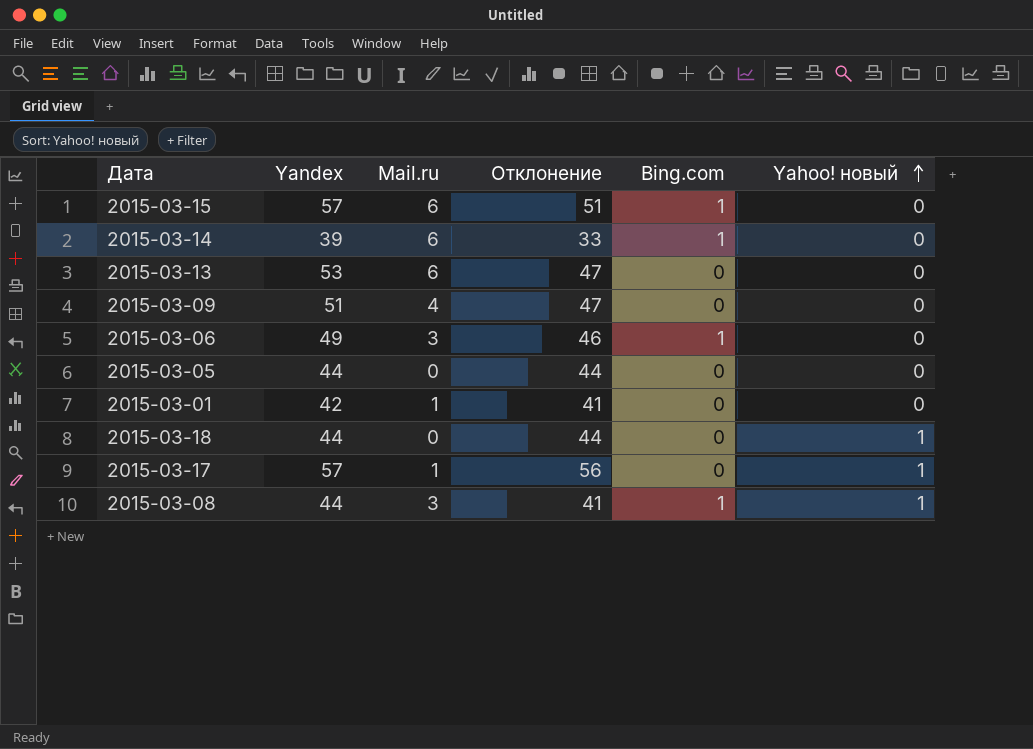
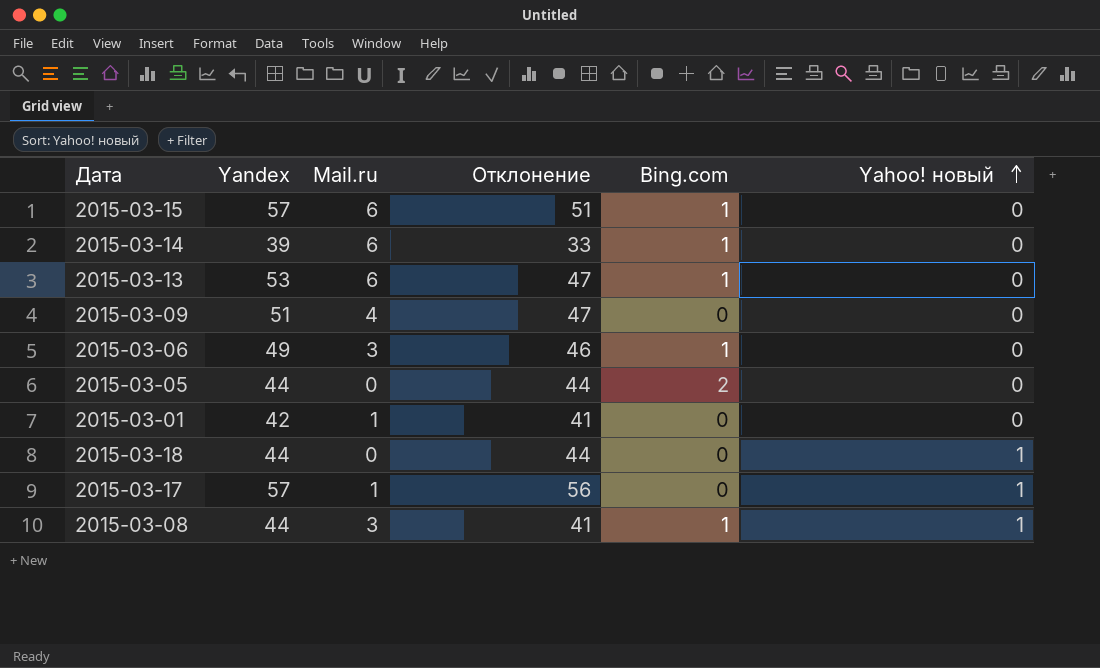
2015-03-13 | Bing.com: 0 -> 1
2015-03-05 | Bing.com: 0 -> 2

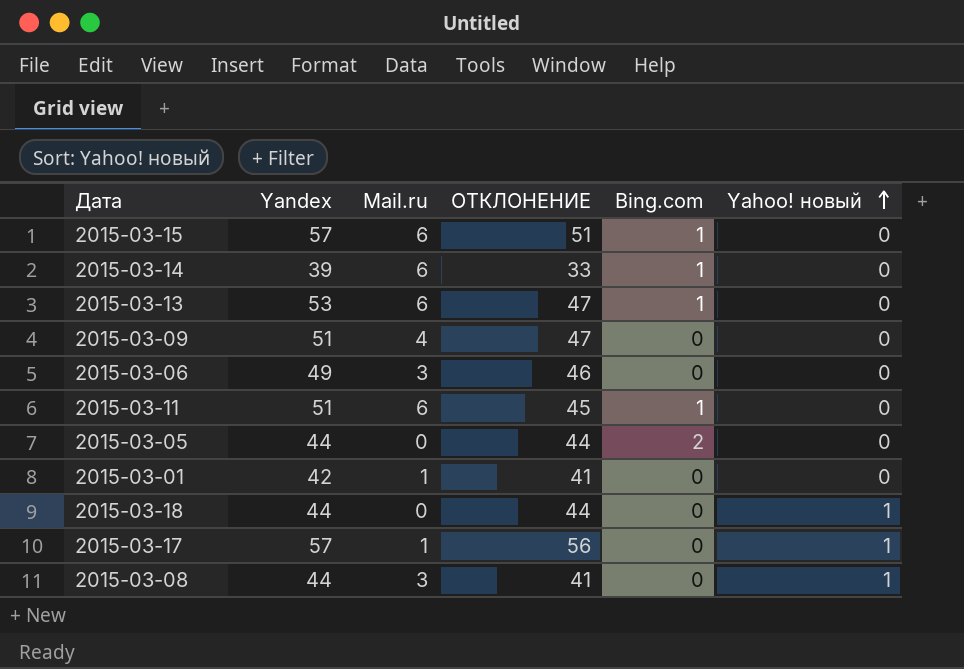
column name: Отклонение -> ОТКЛОНЕНИЕ
2015-03-06 | Bing.com: 1 -> 0
row 2015-03-11: none -> 51 | 6 | 45 | 1 | 0
2015-03-08 | Bing.com: 1 -> 0

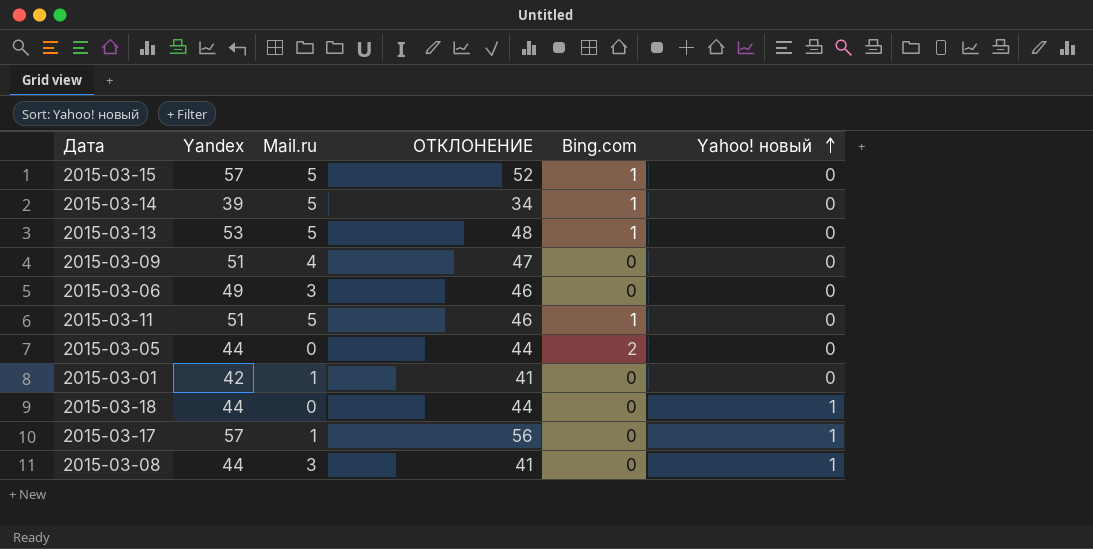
2015-03-15 | Mail.ru: 6 -> 5
2015-03-15 | ОТКЛОНЕНИЕ: 51 -> 52
2015-03-14 | Mail.ru: 6 -> 5
2015-03-14 | ОТКЛОНЕНИЕ: 33 -> 34
2015-03-13 | Mail.ru: 6 -> 5
2015-03-13 | ОТКЛОНЕНИЕ: 47 -> 48
2015-03-11 | Mail.ru: 6 -> 5
2015-03-11 | ОТКЛОНЕНИЕ: 45 -> 46

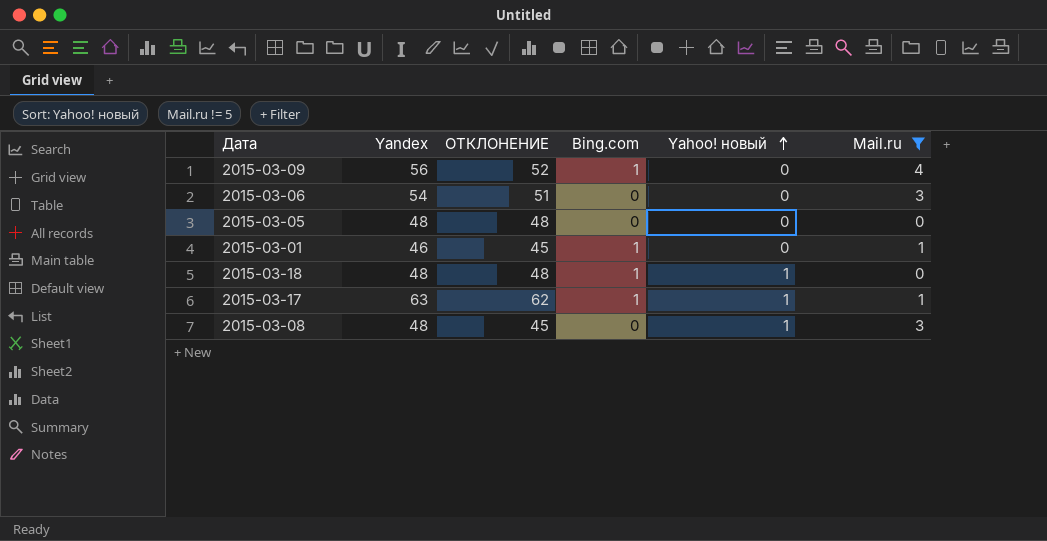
filter: none -> Mail.ru != 5
column Mail.ru | position: 3 -> 6
2015-03-09 | Yandex: 51 -> 56
2015-03-09 | ОТКЛОНЕНИЕ: 47 -> 52
2015-03-09 | Bing.com: 0 -> 1
2015-03-06 | Yandex: 49 -> 54
2015-03-06 | ОТКЛОНЕНИЕ: 46 -> 51
2015-03-05 | Yandex: 44 -> 48
2015-03-05 | ОТКЛОНЕНИЕ: 44 -> 48
2015-03-05 | Bing.com: 2 -> 0
2015-03-01 | Yandex: 42 -> 46
2015-03-01 | ОТКЛОНЕНИЕ: 41 -> 45
2015-03-01 | Bing.com: 0 -> 1
2015-03-18 | Yandex: 44 -> 48
2015-03-18 | ОТКЛОНЕНИЕ: 44 -> 48
2015-03-18 | Bing.com: 0 -> 1
2015-03-17 | Yandex: 57 -> 63
2015-03-17 | ОТКЛОНЕНИЕ: 56 -> 62
2015-03-17 | Bing.com: 0 -> 1
2015-03-08 | Yandex: 44 -> 48
2015-03-08 | ОТКЛОНЕНИЕ: 41 -> 45

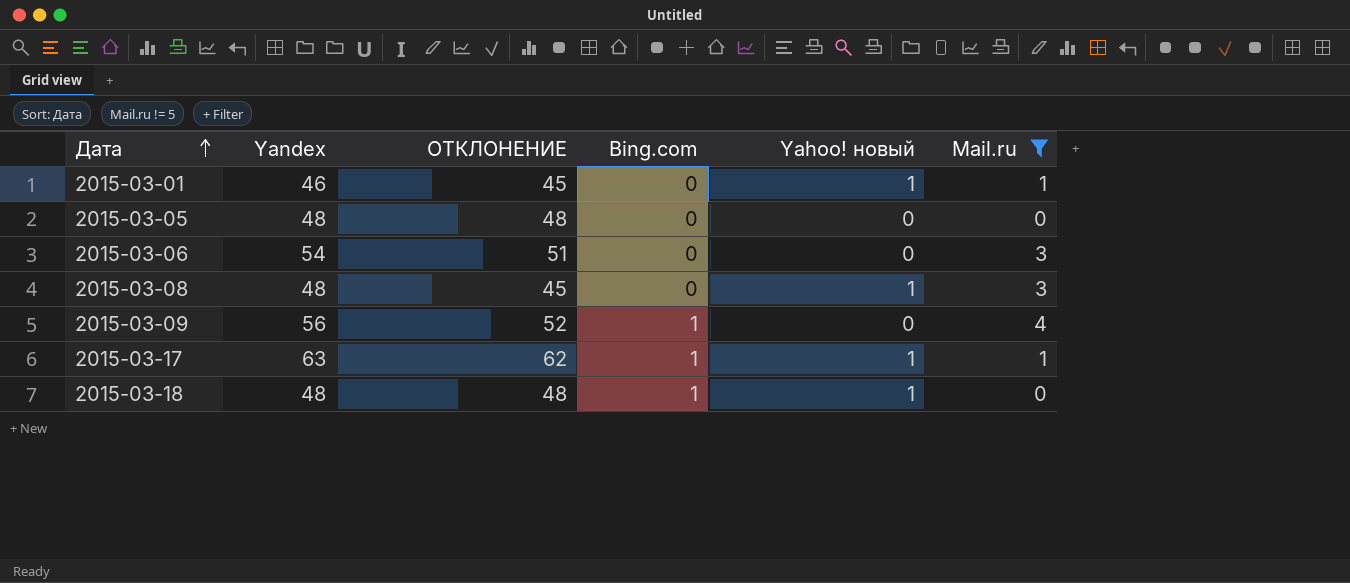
row order: Yahoo! новый ascending -> Дата ascending
2015-03-01 | Bing.com: 1 -> 0
2015-03-01 | Yahoo! новый: 0 -> 1

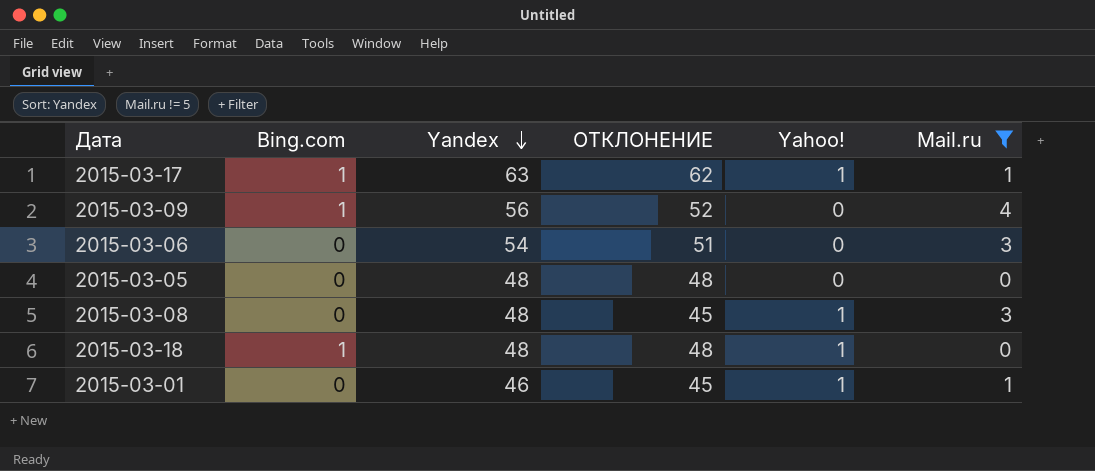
row order: Дата ascending -> Yandex descending
column Bing.com | position: 4 -> 2
column name: Yahoo! новый -> Yahoo!

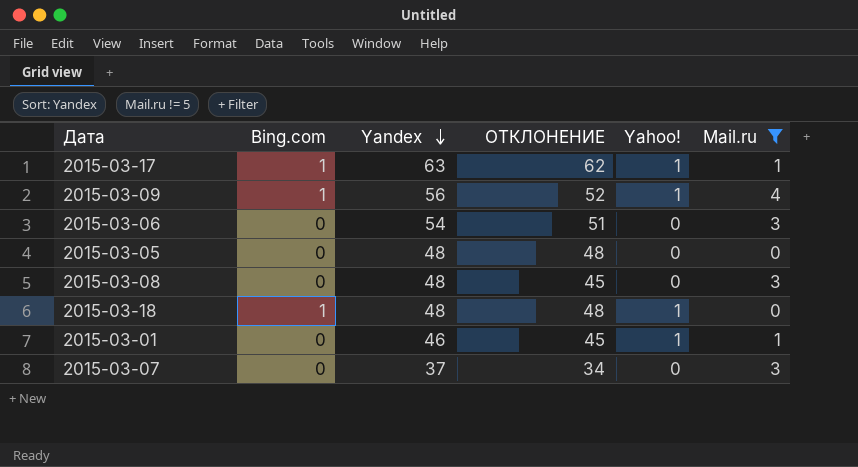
2015-03-09 | Yahoo!: 0 -> 1
2015-03-08 | Yahoo!: 1 -> 0
row 2015-03-07: none -> 0 | 37 | 34 | 0 | 3

